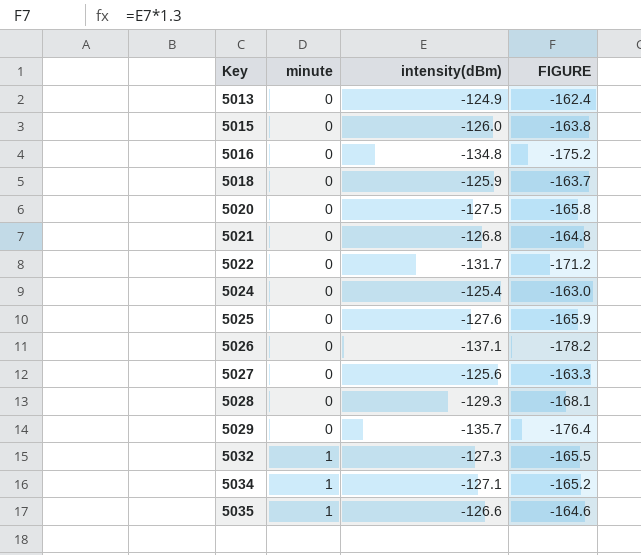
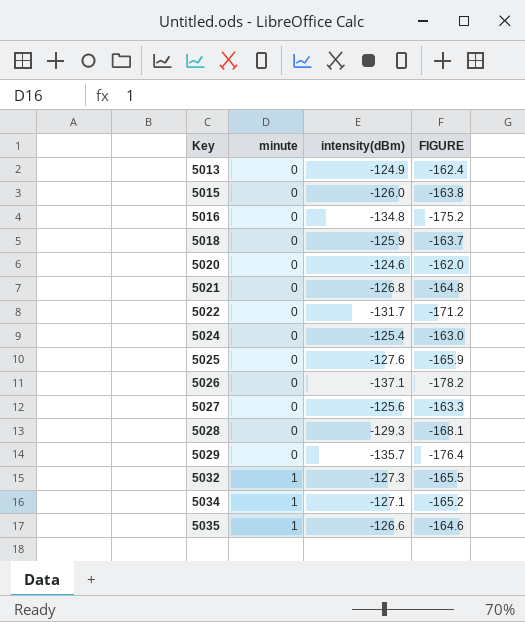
5020 | intensity(dBm): -127.5 -> -124.6
5020 | FIGURE: -165.8 -> -162.0

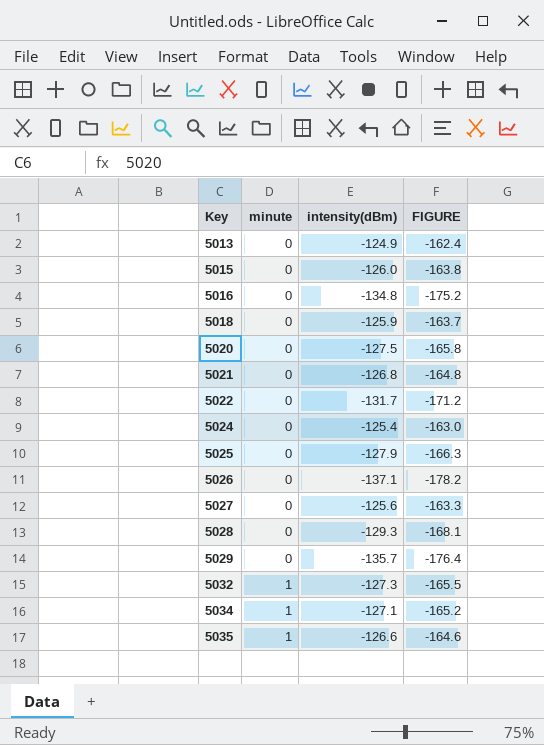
5020 | intensity(dBm): -124.6 -> -127.5
5020 | FIGURE: -162.0 -> -165.8
5025 | intensity(dBm): -127.6 -> -127.9
5025 | FIGURE: -165.9 -> -166.3

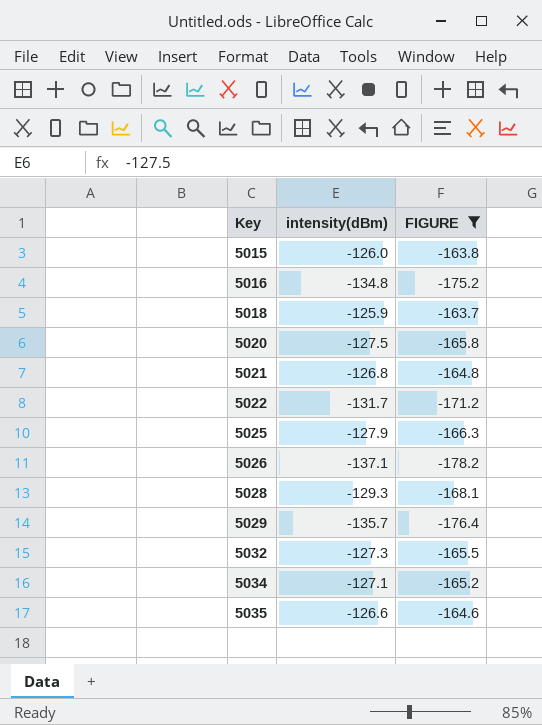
filter: none -> FIGURE <= -163.7
column minute | position: 2 -> none

